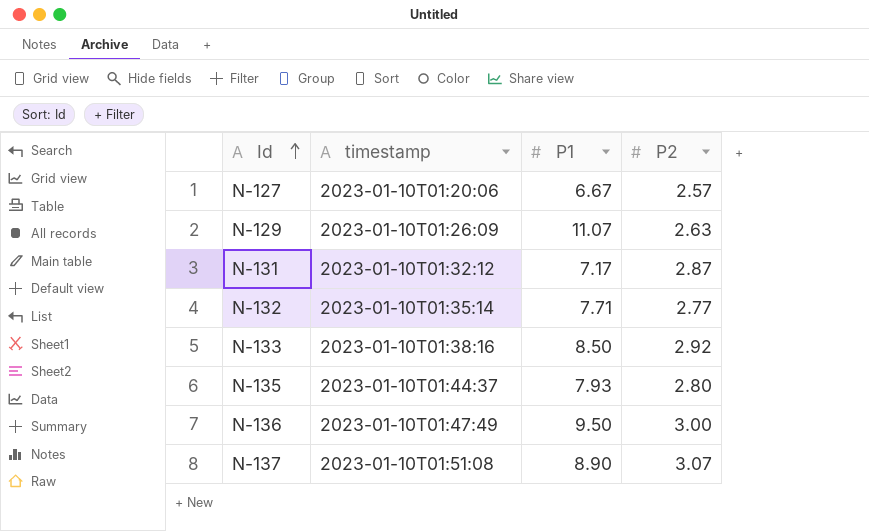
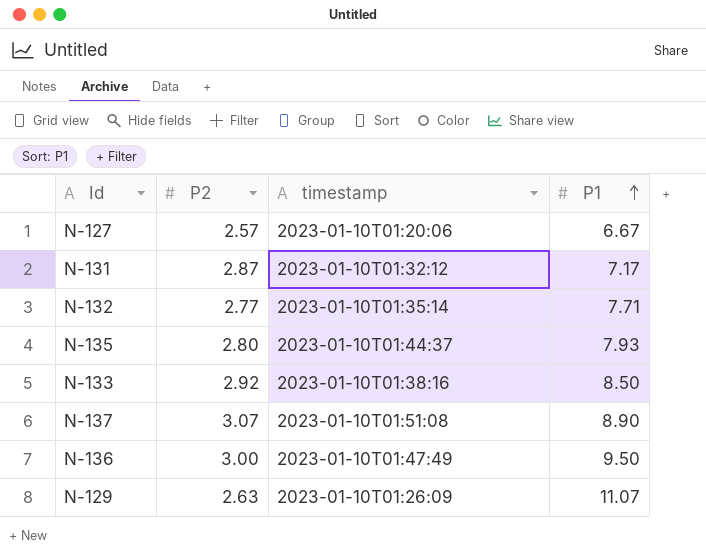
row order: Id ascending -> P1 ascending
column P2 | position: 4 -> 2

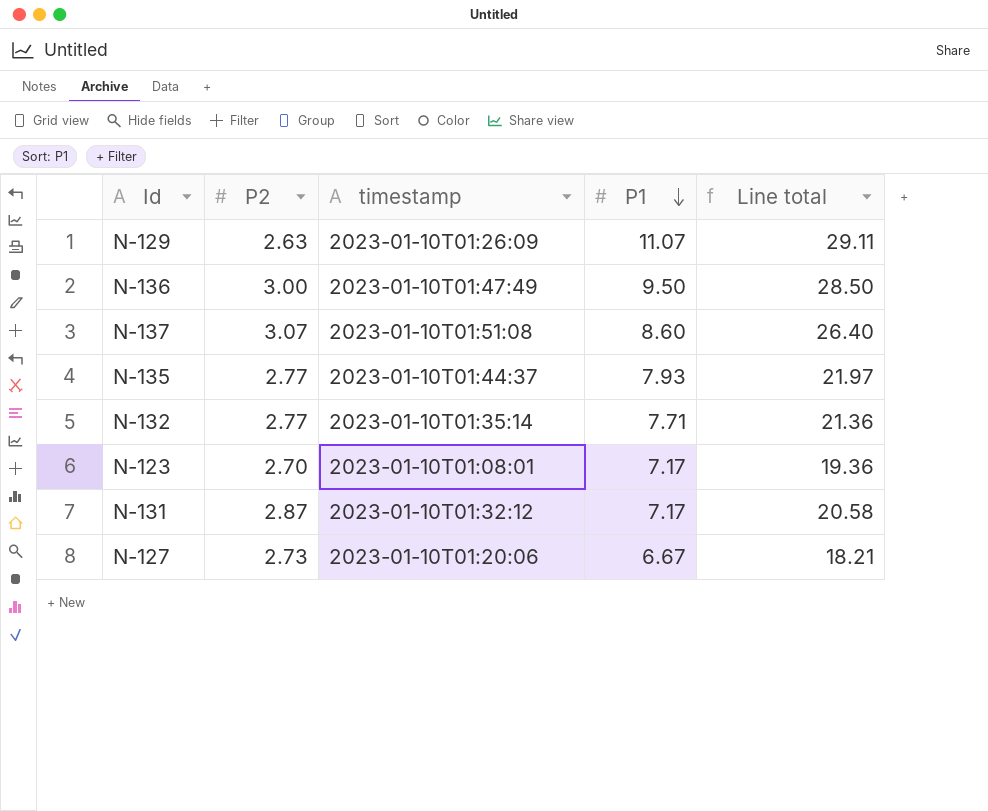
row order: P1 ascending -> P1 descending
column Line total | formula: none -> [P2] * [P1]
row N-133: 2.92 | 2023-01-10T01:38:16 | 8.50 -> none
N-137 | P1: 8.90 -> 8.60
N-135 | P2: 2.80 -> 2.77
row N-123: none -> 2.70 | 2023-01-10T01:08:01 | 7.17 | 19.36
N-127 | P2: 2.57 -> 2.73

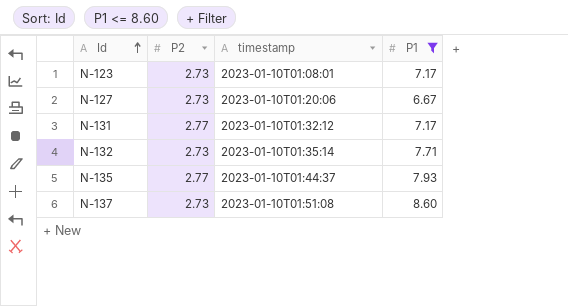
filter: none -> P1 <= 8.60
row order: P1 descending -> Id ascending
column Line total | formula: [P2] * [P1] -> none
N-123 | P2: 2.70 -> 2.73
N-131 | P2: 2.87 -> 2.77
N-132 | P2: 2.77 -> 2.73
N-137 | P2: 3.07 -> 2.73

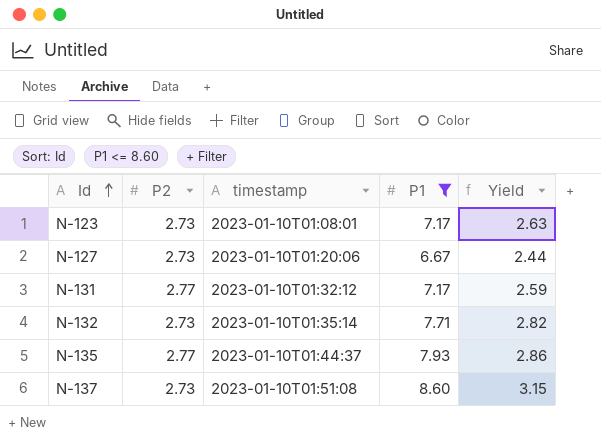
column Yield | formula: none -> [P1] / [P2]

